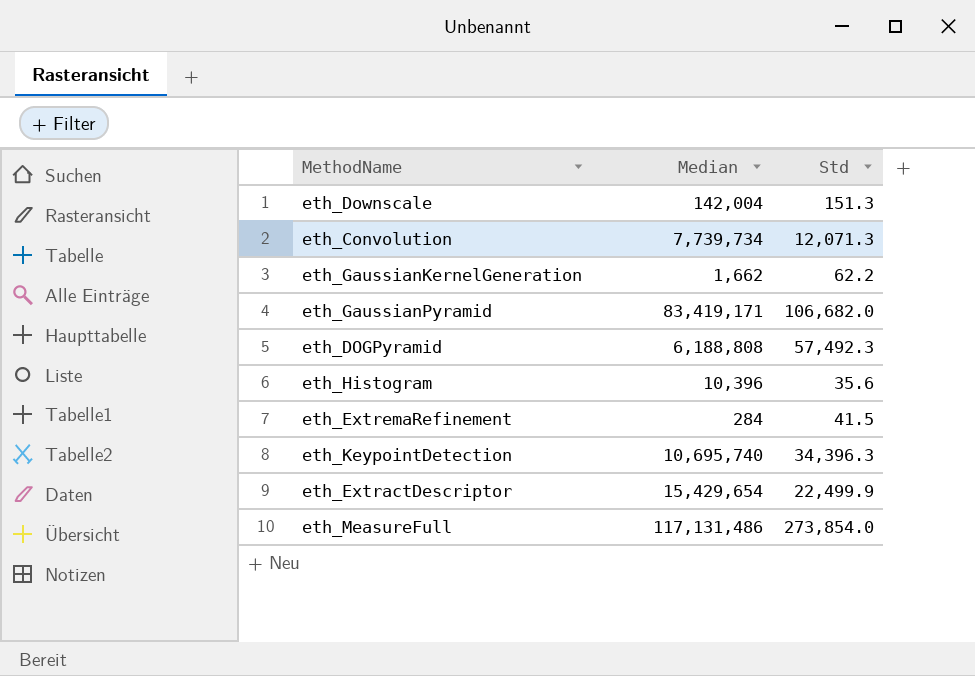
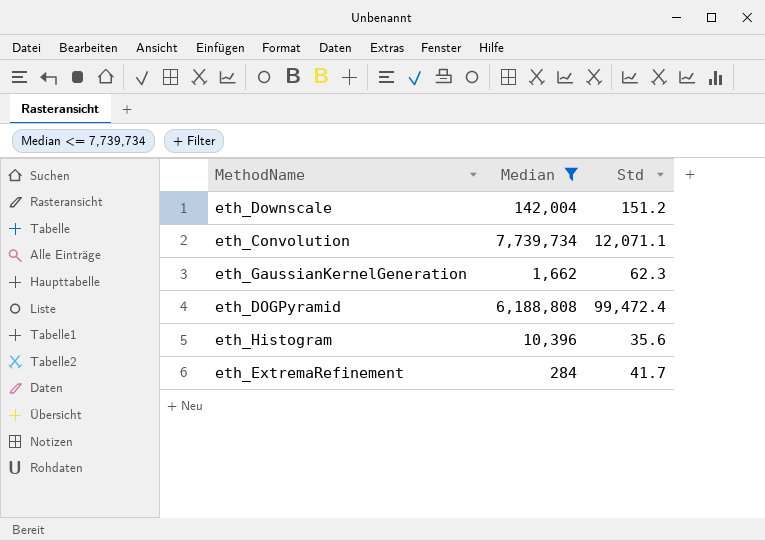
filter: none -> Median <= 7,739,734
eth_Downscale | Std: 151.3 -> 151.2
eth_Convolution | Std: 12,071.3 -> 12,071.1
eth_GaussianKernelGeneration | Std: 62.2 -> 62.3
eth_DOGPyramid | Std: 57,492.3 -> 99,472.4
eth_ExtremaRefinement | Std: 41.5 -> 41.7

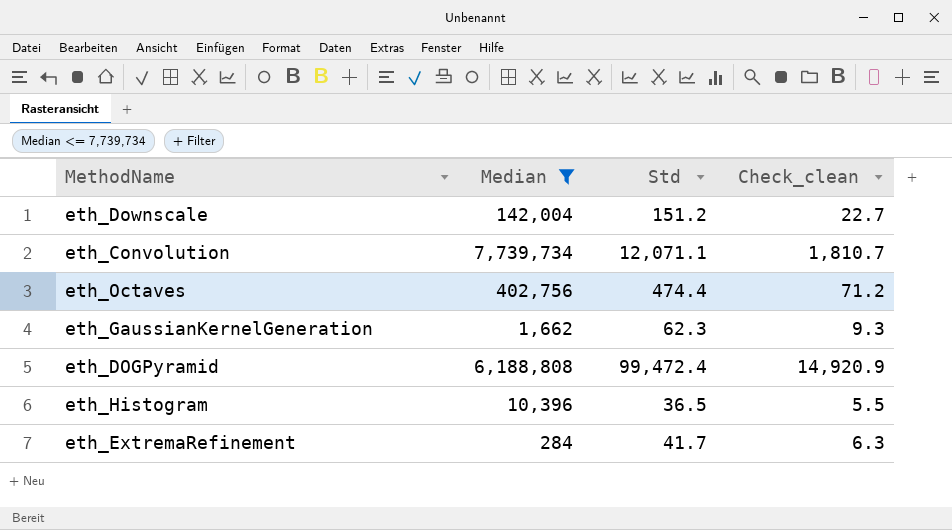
column Check_clean | formula: none -> [Std] * 0.15
row eth_Octaves: none -> 402,756 | 474.4 | 71.2
eth_Histogram | Std: 35.6 -> 36.5

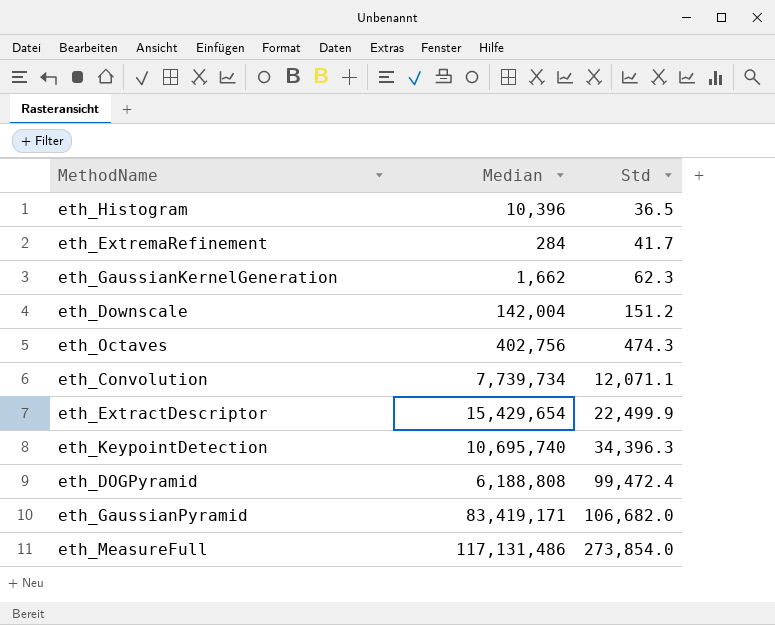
filter: Median <= 7,739,734 -> none
row order: none -> Std ascending
column Check_clean | formula: [Std] * 0.15 -> none
eth_Octaves | Std: 474.4 -> 474.3

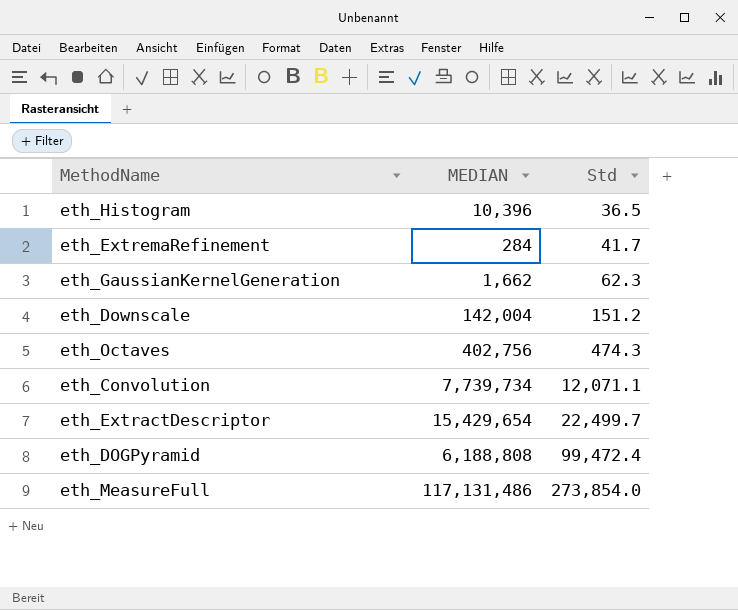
column name: Median -> MEDIAN
row eth_KeypointDetection: 10,695,740 | 34,396.3 -> none
row eth_GaussianPyramid: 83,419,171 | 106,682.0 -> none
eth_ExtractDescriptor | Std: 22,499.9 -> 22,499.7

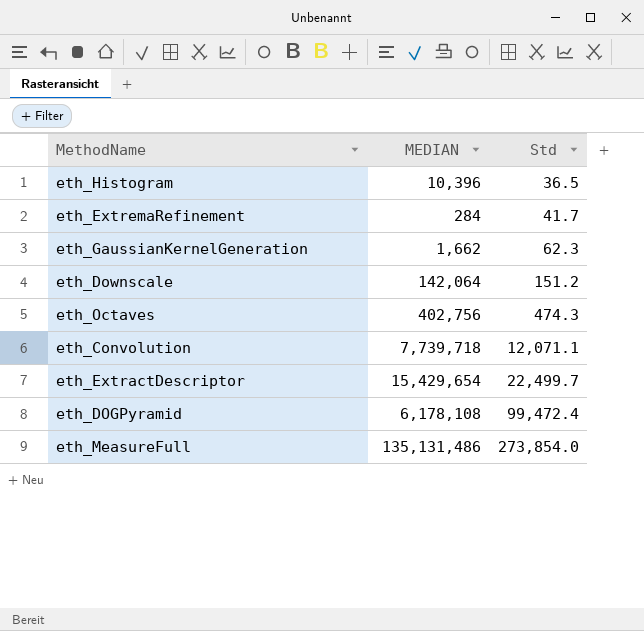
eth_Downscale | MEDIAN: 142,004 -> 142,064
eth_Convolution | MEDIAN: 7,739,734 -> 7,739,718
eth_DOGPyramid | MEDIAN: 6,188,808 -> 6,178,108
eth_MeasureFull | MEDIAN: 117,131,486 -> 135,131,486

